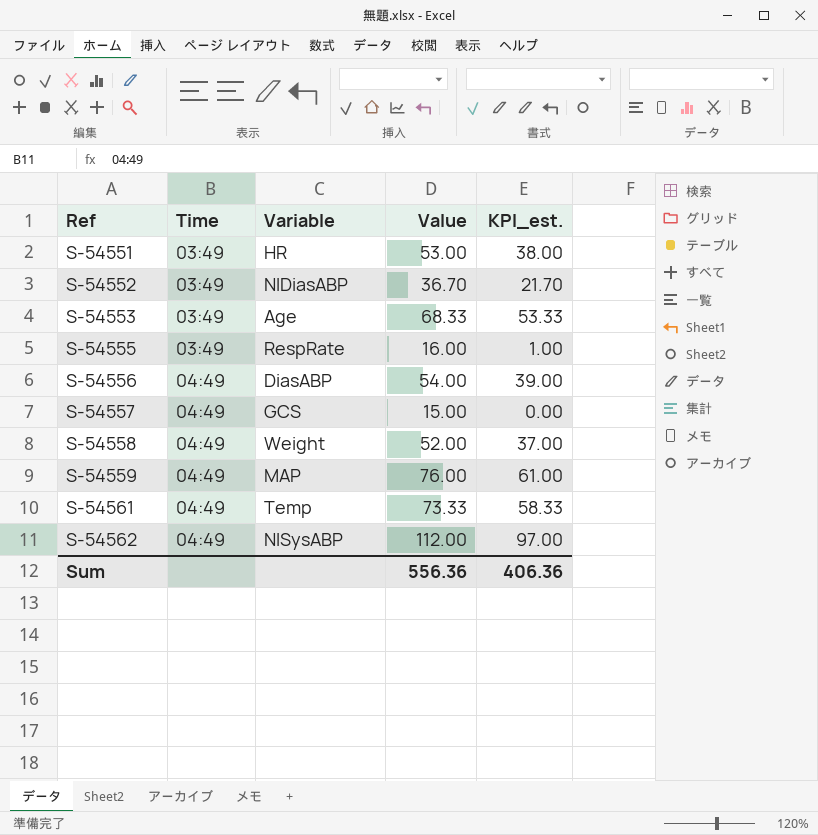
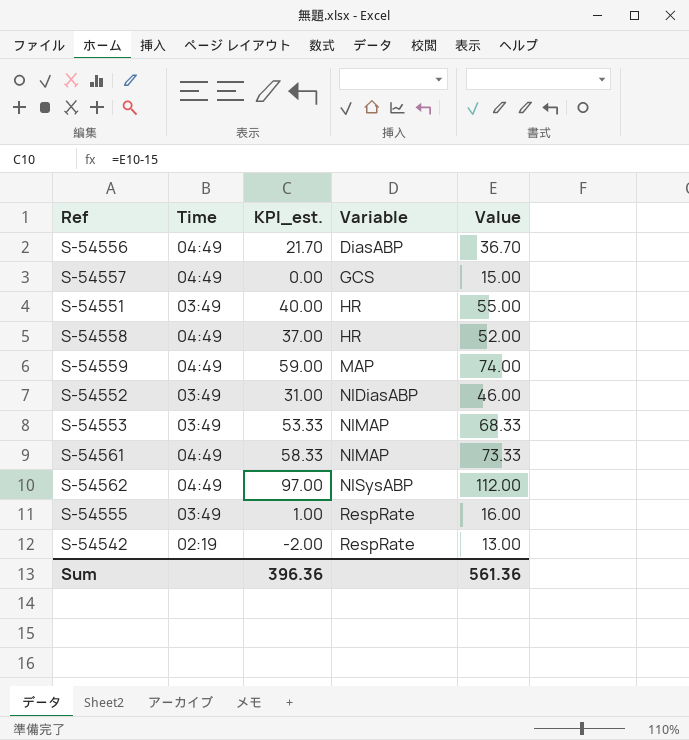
row order: Ref ascending -> Variable ascending
column KPI_est. | position: 5 -> 3
S-54556 | KPI_est.: 39.00 -> 21.70
S-54556 | Value: 54.00 -> 36.70
S-54551 | KPI_est.: 38.00 -> 40.00
S-54551 | Value: 53.00 -> 55.00
S-54558 | Variable: Weight -> HR
S-54559 | KPI_est.: 61.00 -> 59.00
S-54559 | Value: 76.00 -> 74.00
S-54552 | KPI_est.: 21.70 -> 31.00
S-54552 | Value: 36.70 -> 46.00
S-54553 | Variable: Age -> NIMAP
S-54561 | Variable: Temp -> NIMAP
row S-54542: none -> 02:19 | -2.00 | RespRate | 13.00
Sum | KPI_est.: 406.36 -> 396.36
Sum | Value: 556.36 -> 561.36

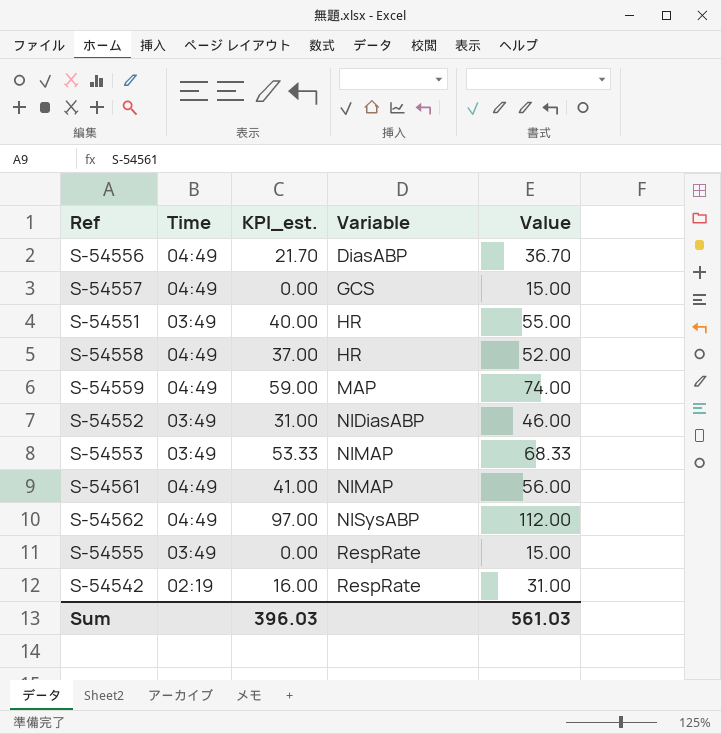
S-54561 | KPI_est.: 58.33 -> 41.00
S-54561 | Value: 73.33 -> 56.00
S-54555 | KPI_est.: 1.00 -> 0.00
S-54555 | Value: 16.00 -> 15.00
S-54542 | KPI_est.: -2.00 -> 16.00
S-54542 | Value: 13.00 -> 31.00
Sum | KPI_est.: 396.36 -> 396.03
Sum | Value: 561.36 -> 561.03

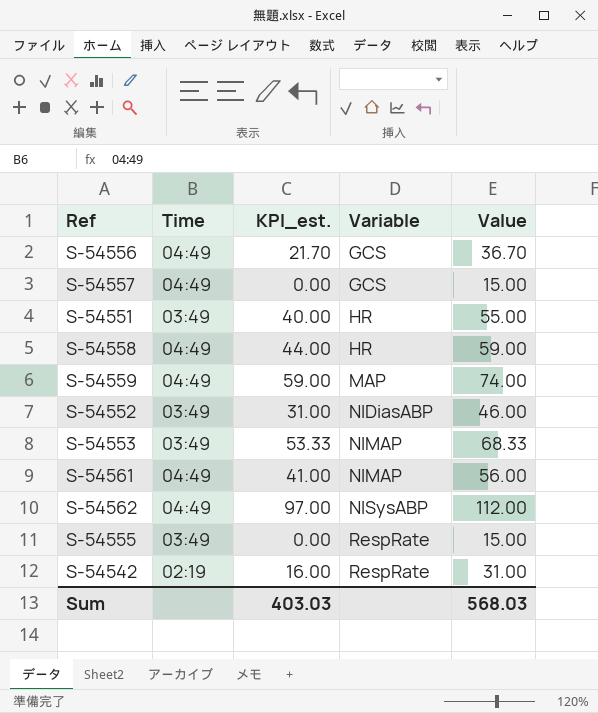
S-54556 | Variable: DiasABP -> GCS
S-54558 | KPI_est.: 37.00 -> 44.00
S-54558 | Value: 52.00 -> 59.00
Sum | KPI_est.: 396.03 -> 403.03
Sum | Value: 561.03 -> 568.03

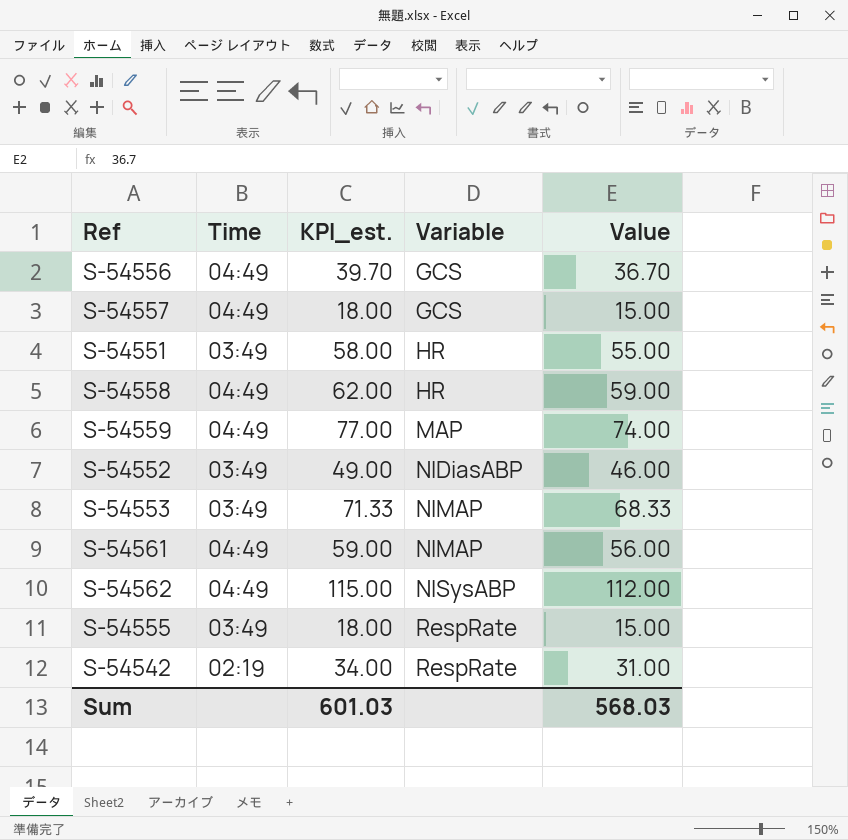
column KPI_est. | formula: [Value] - 15 -> [Value] + 3
Sum | KPI_est.: 403.03 -> 601.03

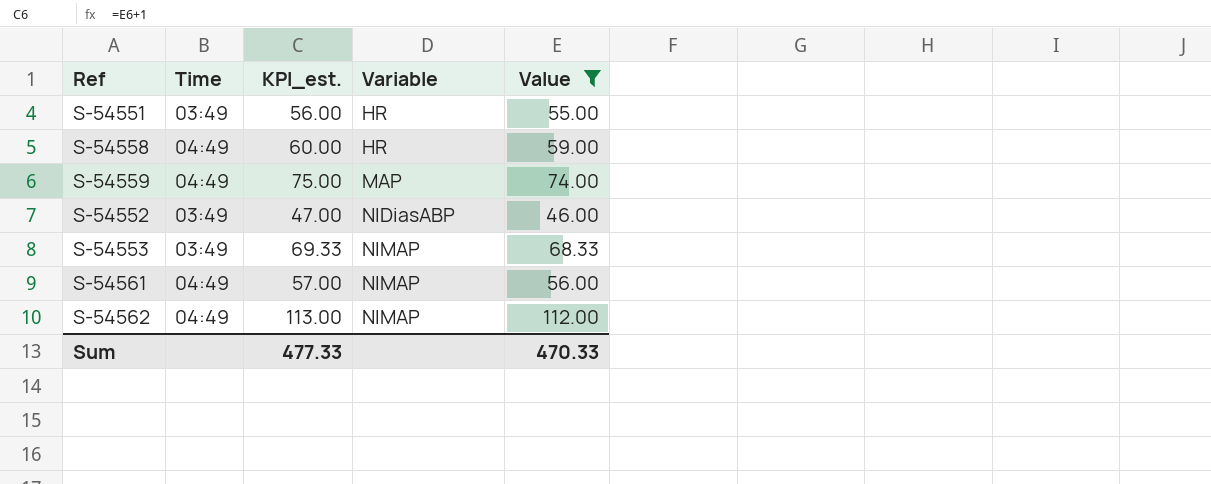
filter: none -> Value >= 46.00
column KPI_est. | formula: [Value] + 3 -> [Value] + 1
S-54562 | Variable: NISysABP -> NIMAP
Sum | KPI_est.: 601.03 -> 477.33
Sum | Value: 568.03 -> 470.33

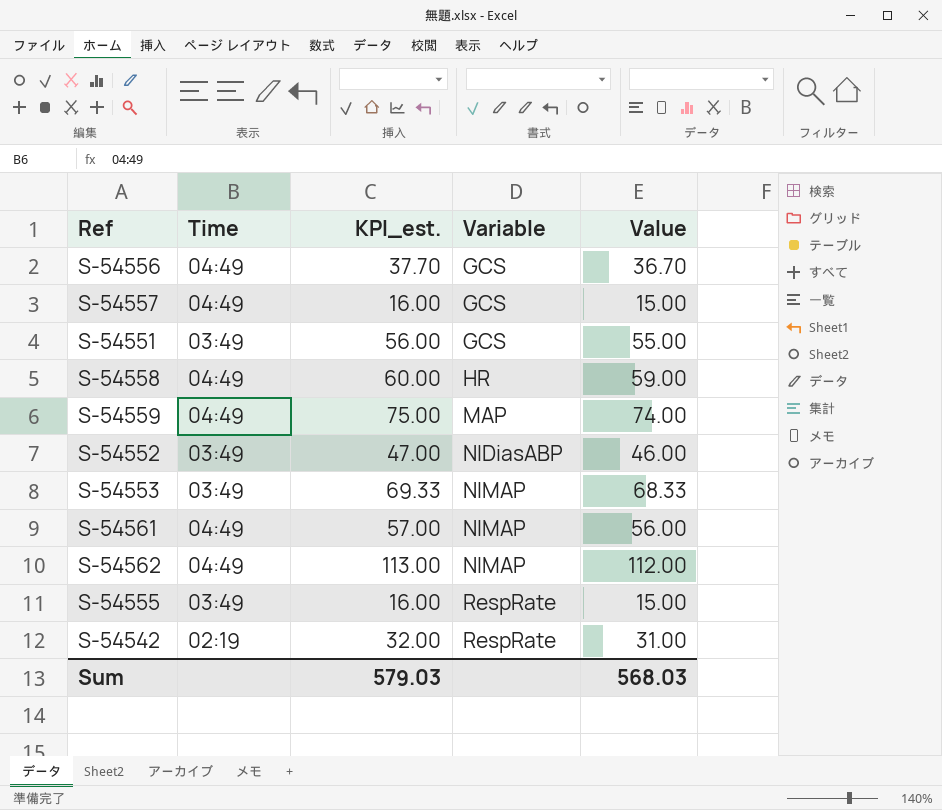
filter: Value >= 46.00 -> none
S-54551 | Variable: HR -> GCS
Sum | KPI_est.: 477.33 -> 579.03
Sum | Value: 470.33 -> 568.03

